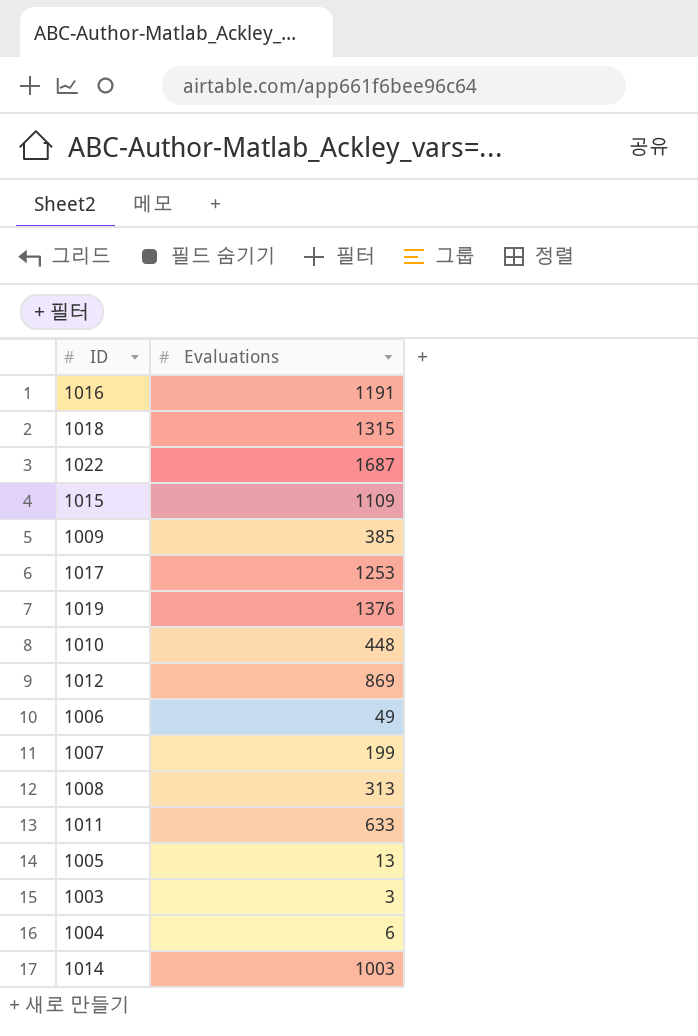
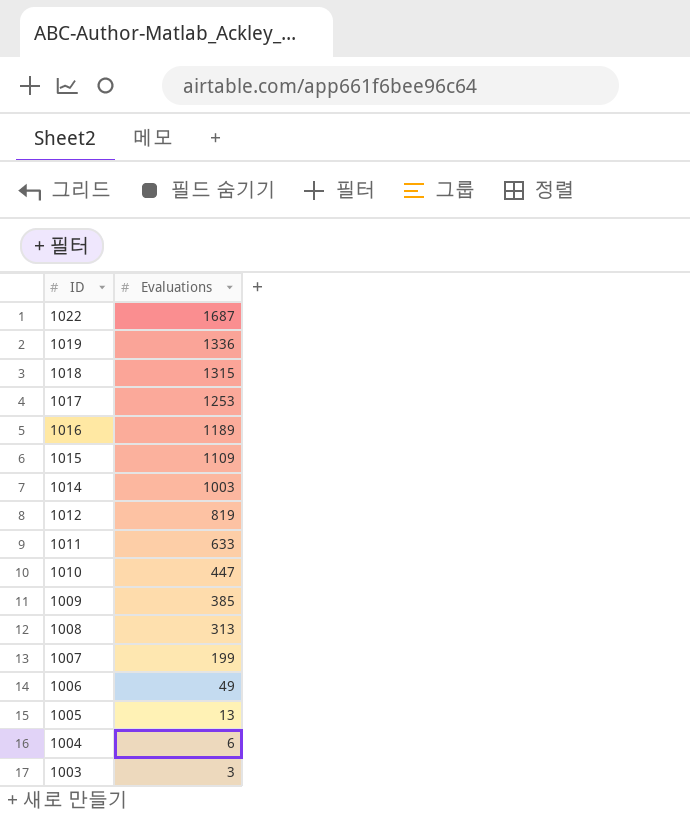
row order: none -> ID descending
1019 | Evaluations: 1376 -> 1336
1016 | Evaluations: 1191 -> 1189
1012 | Evaluations: 869 -> 819
1010 | Evaluations: 448 -> 447

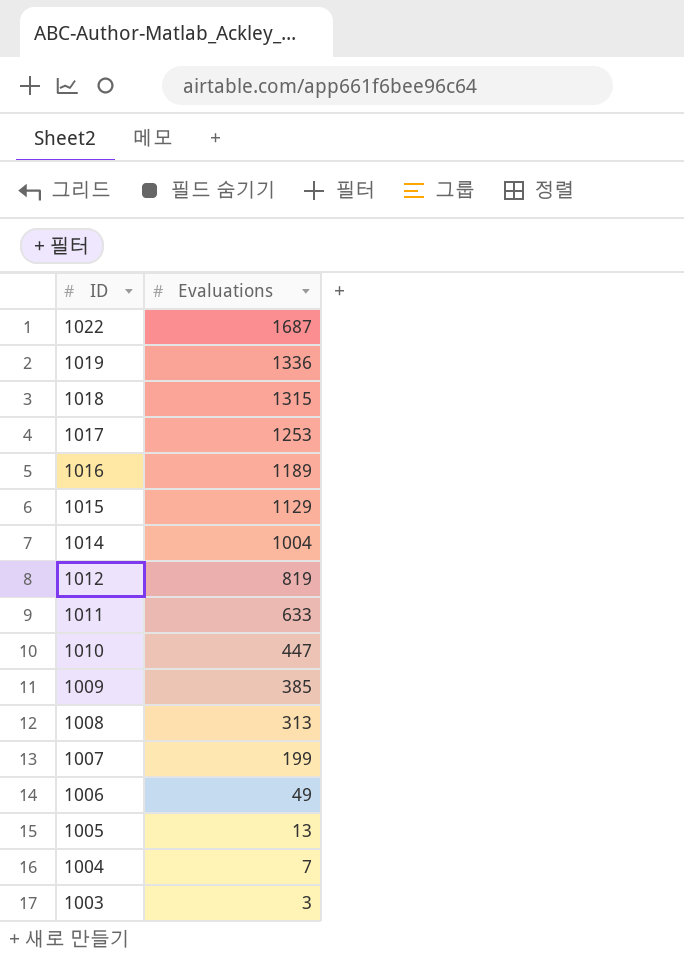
1015 | Evaluations: 1109 -> 1129
1014 | Evaluations: 1003 -> 1004
1004 | Evaluations: 6 -> 7

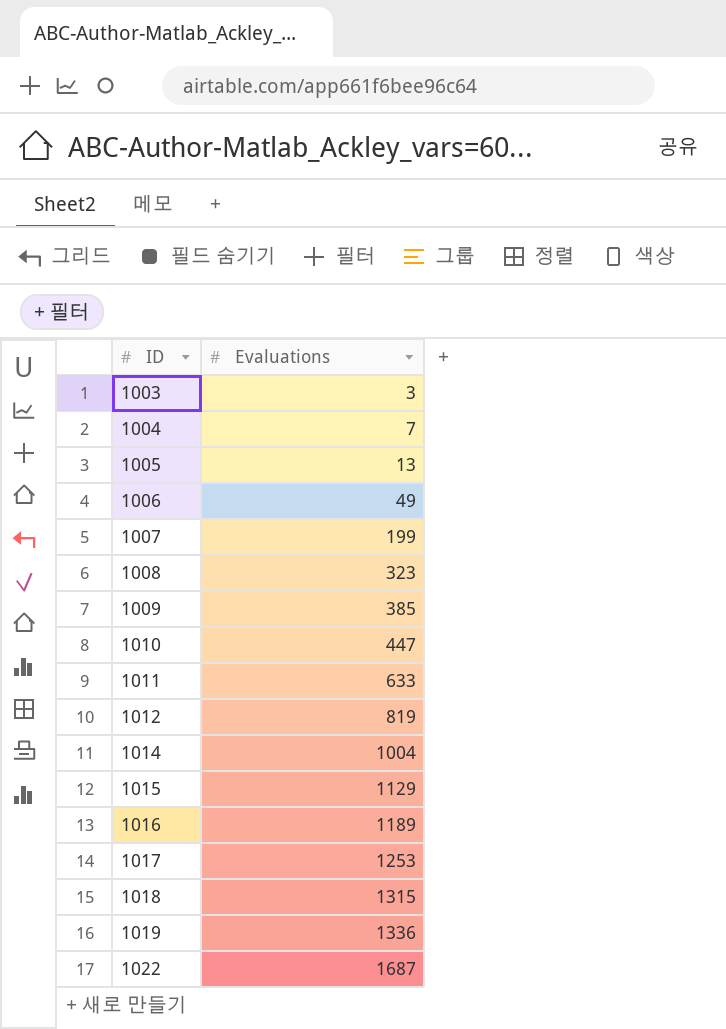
row order: ID descending -> ID ascending
1008 | Evaluations: 313 -> 323

